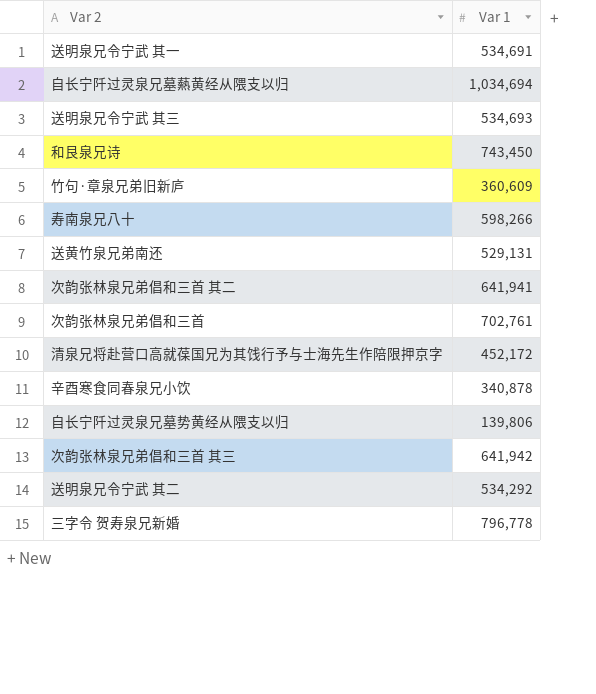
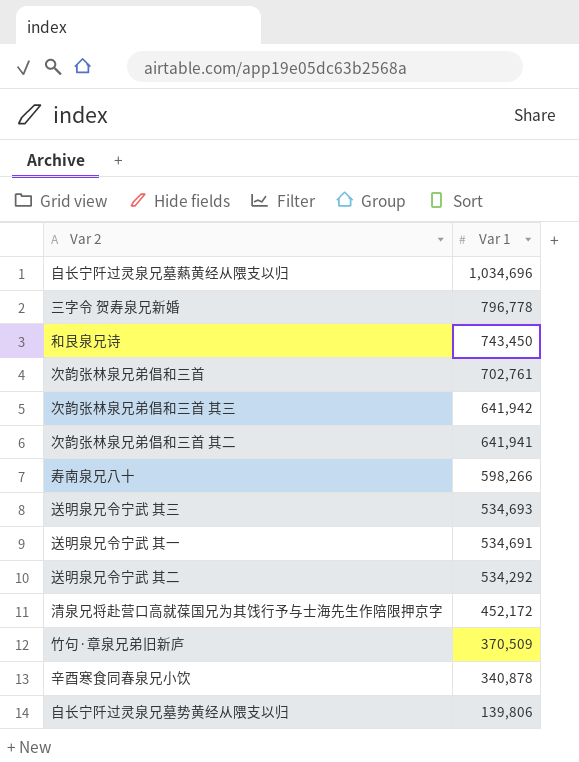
row order: none -> Var 1 descending
row 送黄竹泉兄弟南还: 529,131 -> none
自长宁阡过灵泉兄墓爇黄经从隈支以归 | Var 1: 1,034,694 -> 1,034,696
竹句·章泉兄弟旧新庐 | Var 1: 360,609 -> 370,509

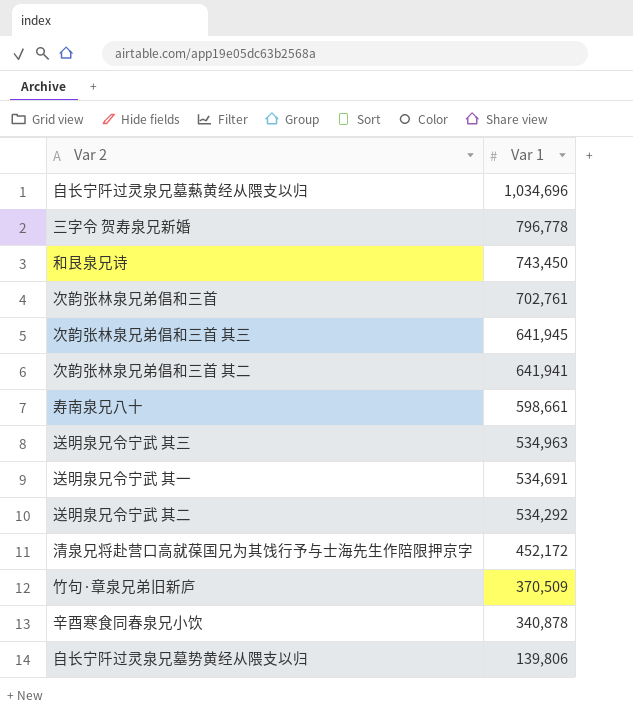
次韵张林泉兄弟倡和三首 其三 | Var 1: 641,942 -> 641,945
寿南泉兄八十 | Var 1: 598,266 -> 598,661
送明泉兄令宁武 其三 | Var 1: 534,693 -> 534,963

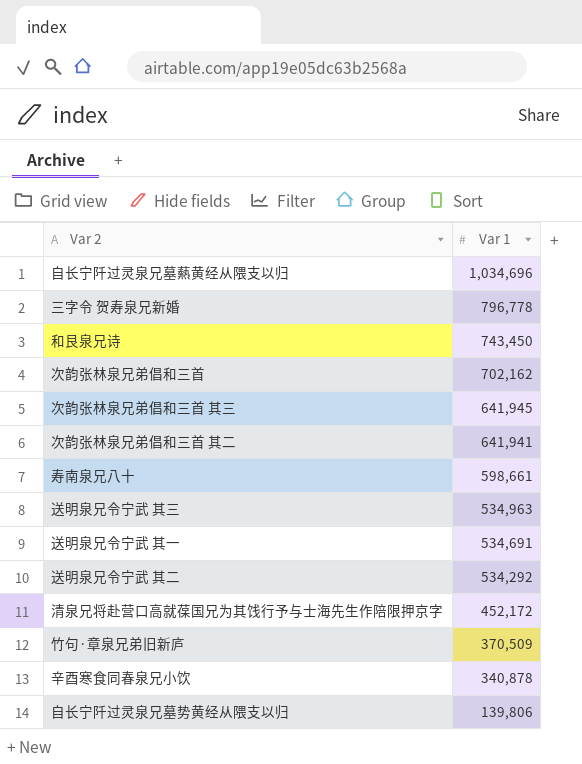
次韵张林泉兄弟倡和三首 | Var 1: 702,761 -> 702,162

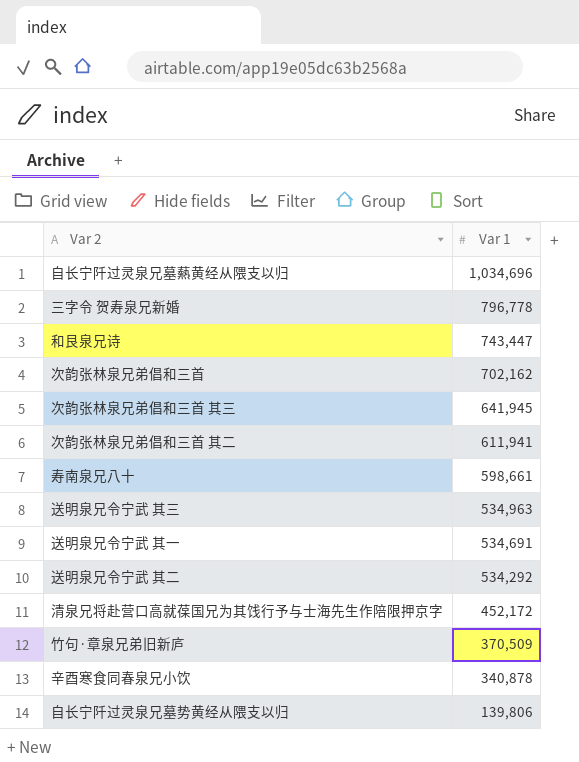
和艮泉兄诗 | Var 1: 743,450 -> 743,447
次韵张林泉兄弟倡和三首 其二 | Var 1: 641,941 -> 611,941

